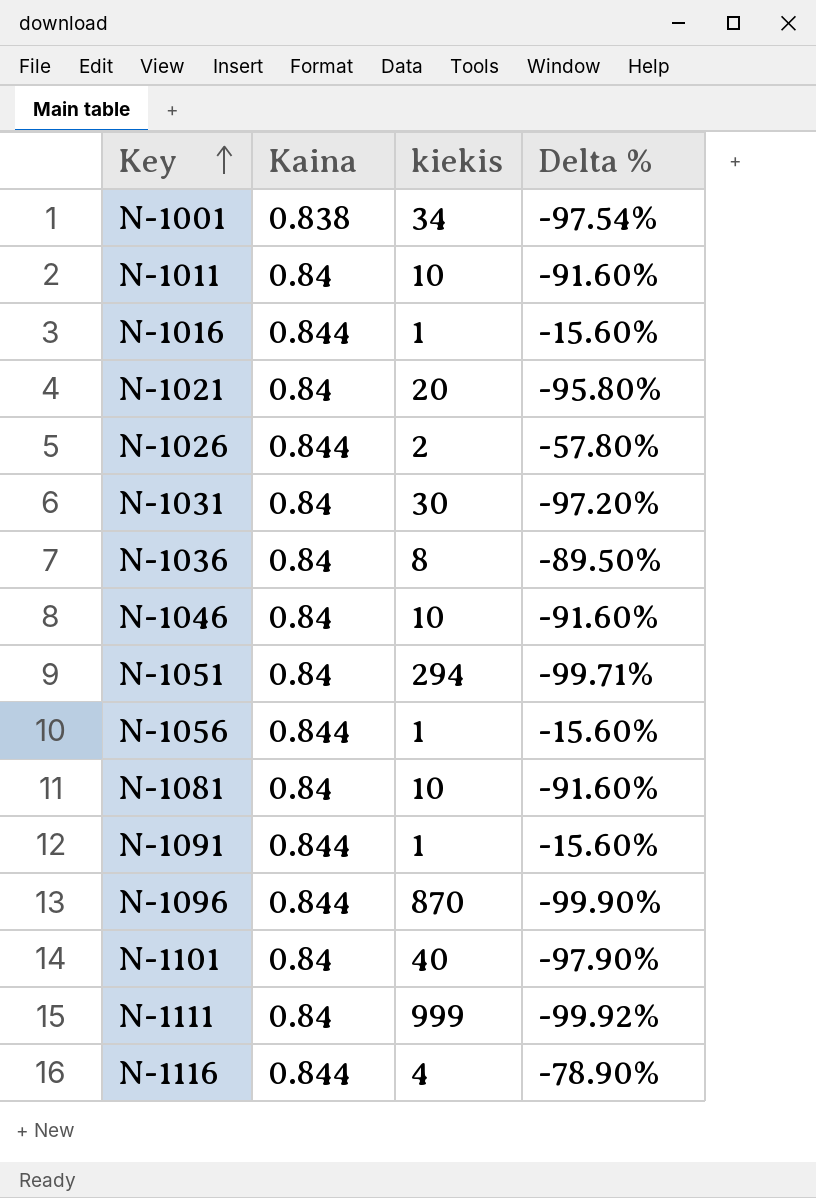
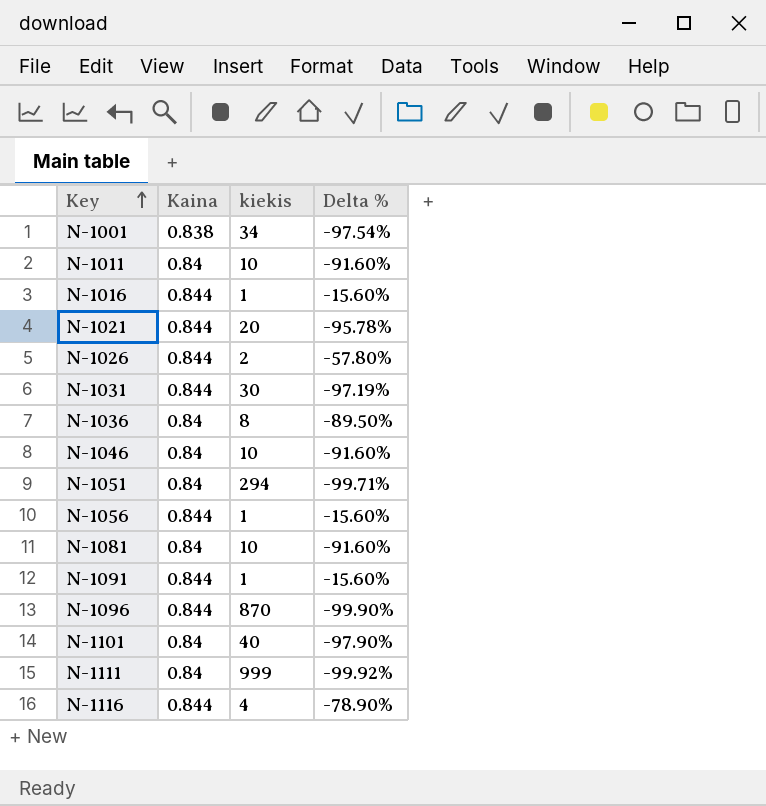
N-1021 | Kaina: 0.84 -> 0.844
N-1021 | Delta %: -95.80% -> -95.78%
N-1031 | Kaina: 0.84 -> 0.844
N-1031 | Delta %: -97.20% -> -97.19%

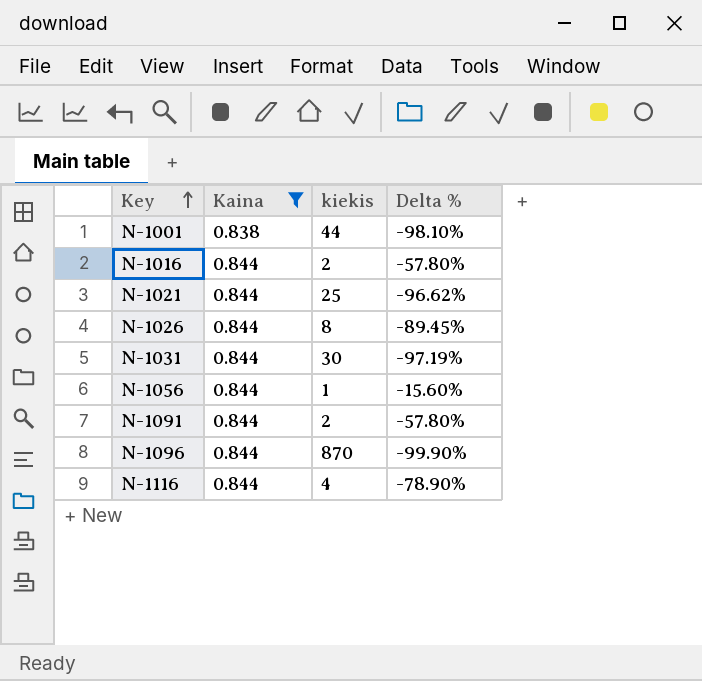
filter: none -> Kaina != 0.84
N-1001 | kiekis: 34 -> 44
N-1001 | Delta %: -97.54% -> -98.10%
N-1016 | kiekis: 1 -> 2
N-1016 | Delta %: -15.60% -> -57.80%
N-1021 | kiekis: 20 -> 25
N-1021 | Delta %: -95.78% -> -96.62%
N-1026 | kiekis: 2 -> 8
N-1026 | Delta %: -57.80% -> -89.45%
N-1091 | kiekis: 1 -> 2
N-1091 | Delta %: -15.60% -> -57.80%

